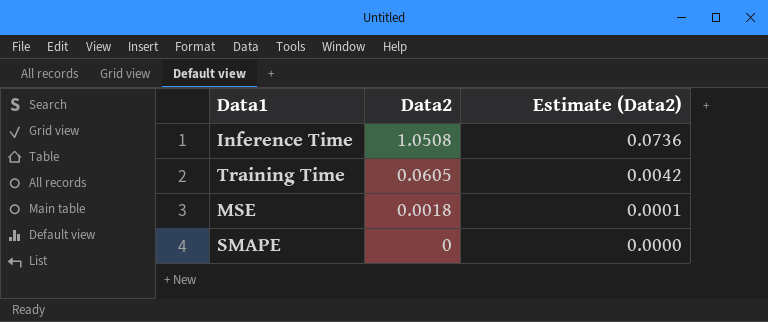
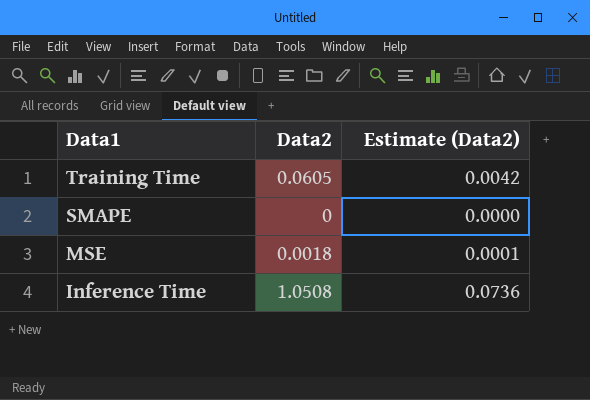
row order: Data2 descending -> Data1 descending

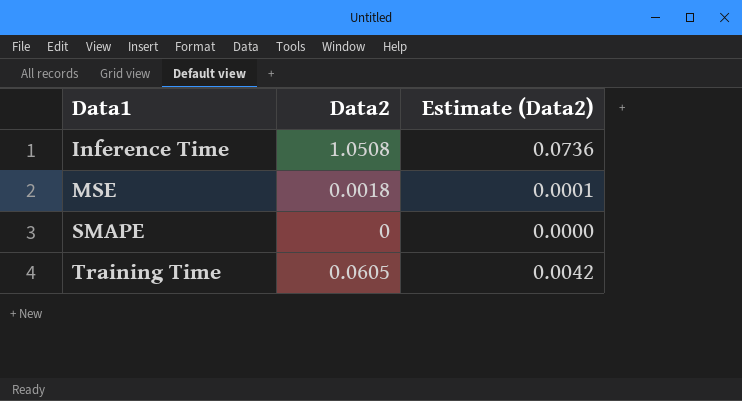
row order: Data1 descending -> Data1 ascending

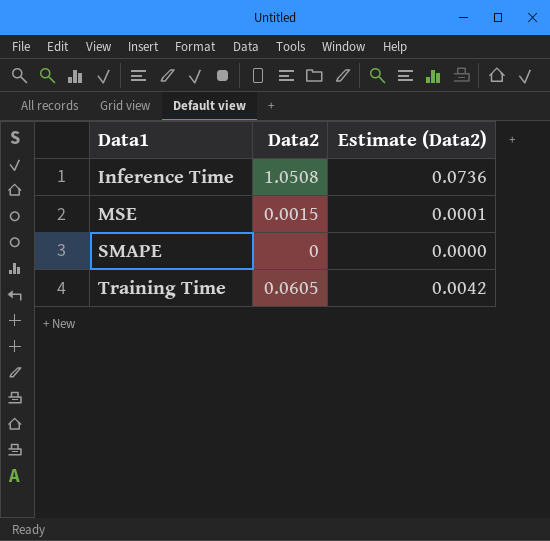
MSE | Data2: 0.0018 -> 0.0015

